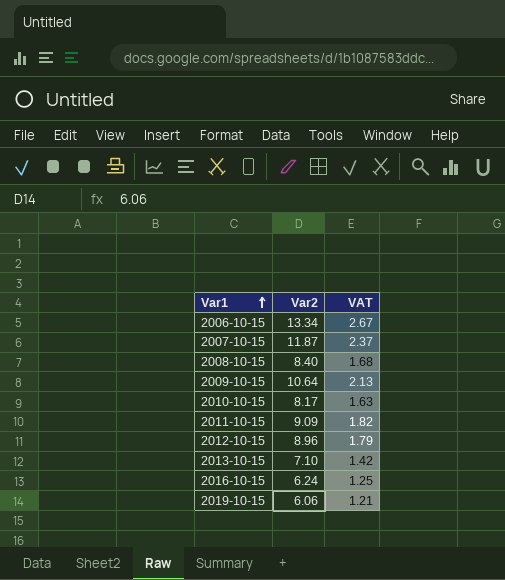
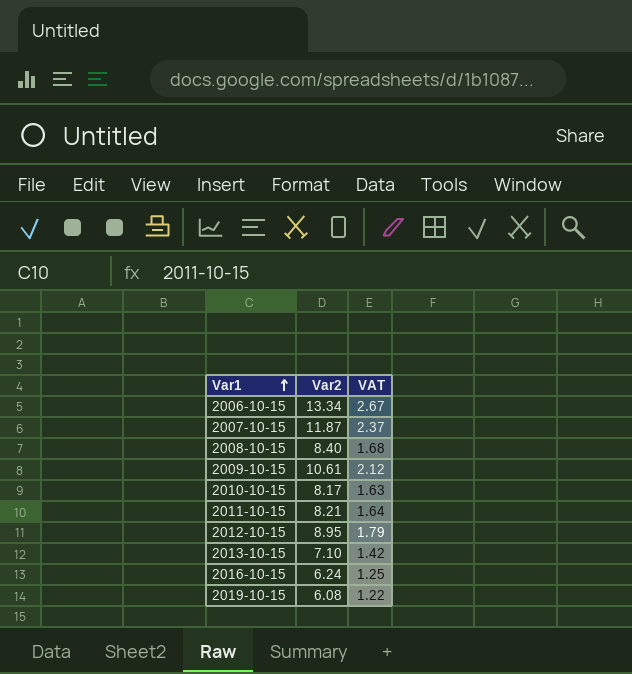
2009-10-15 | Var2: 10.64 -> 10.61
2009-10-15 | VAT: 2.13 -> 2.12
2011-10-15 | Var2: 9.09 -> 8.21
2011-10-15 | VAT: 1.82 -> 1.64
2012-10-15 | Var2: 8.96 -> 8.95
2019-10-15 | Var2: 6.06 -> 6.08
2019-10-15 | VAT: 1.21 -> 1.22

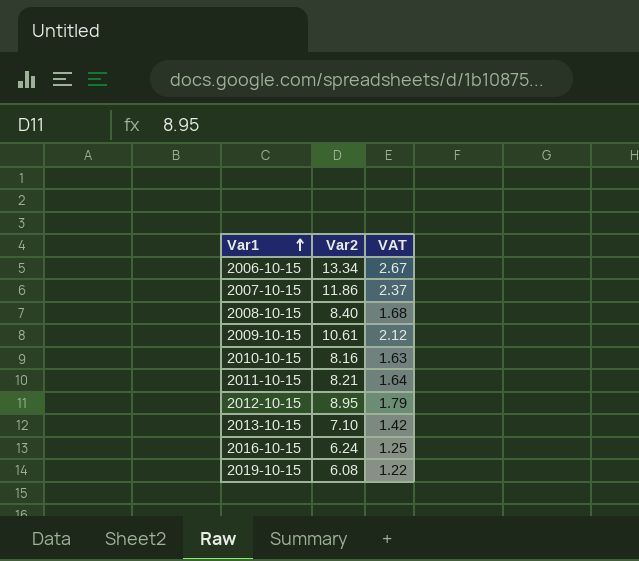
2007-10-15 | Var2: 11.87 -> 11.86
2010-10-15 | Var2: 8.17 -> 8.16

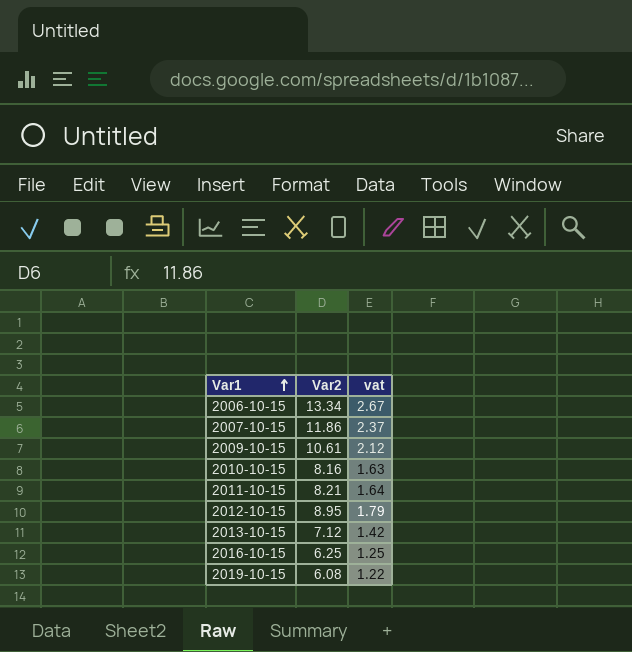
column name: VAT -> vat
row 2008-10-15: 8.40 | 1.68 -> none
2013-10-15 | Var2: 7.10 -> 7.12
2016-10-15 | Var2: 6.24 -> 6.25

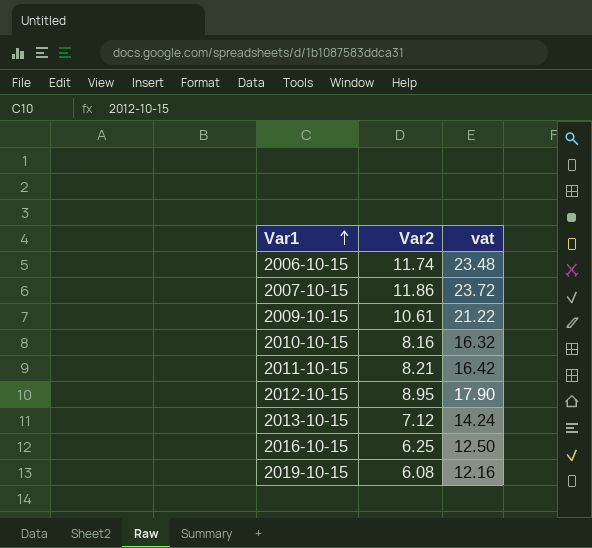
column vat | formula: [Var2] * 0.2 -> [Var2] * 2
2006-10-15 | Var2: 13.34 -> 11.74

